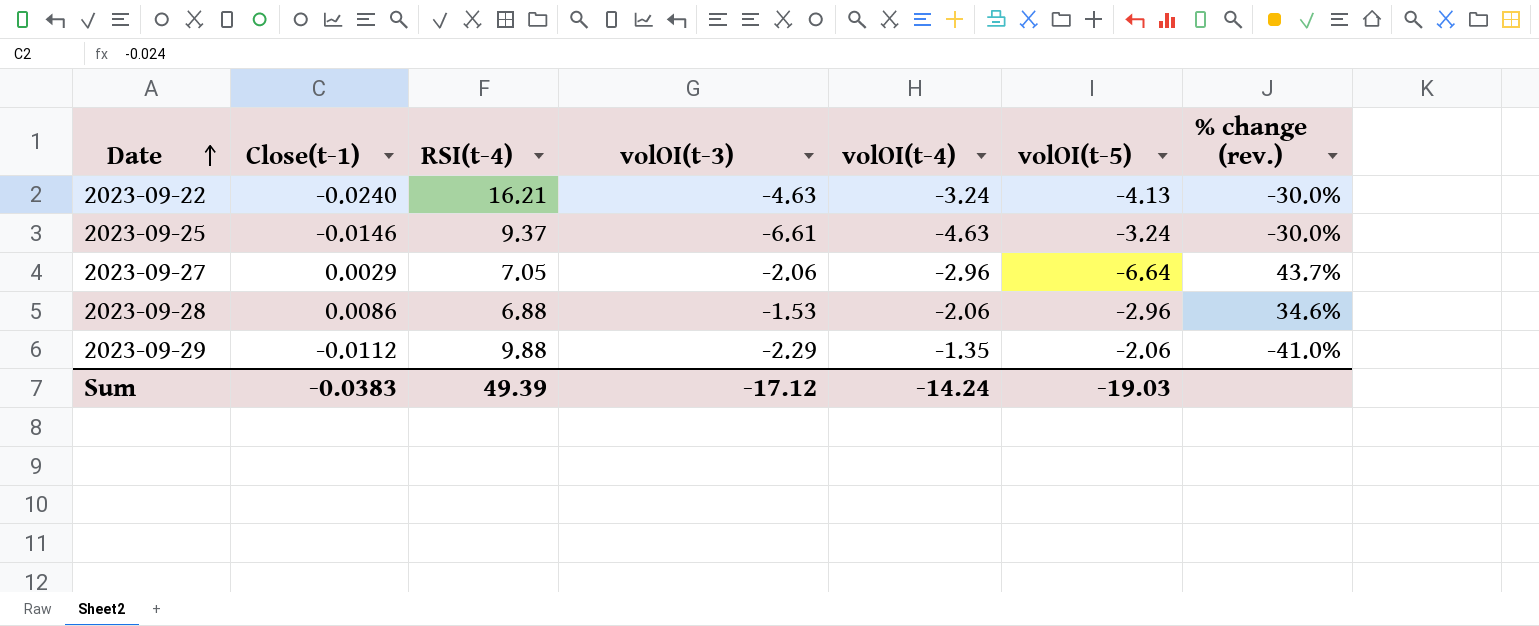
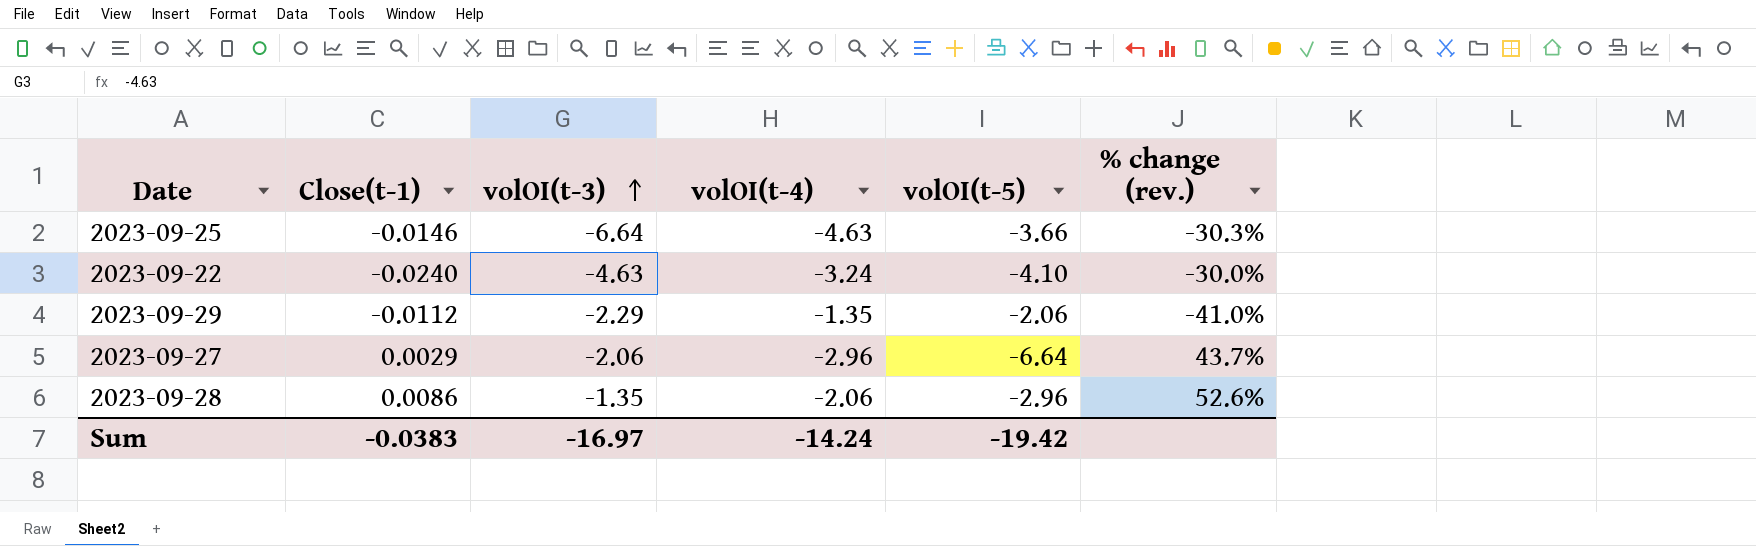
row order: Date ascending -> volOI(t-3) ascending
column RSI(t-4) | position: 3 -> none
2023-09-25 | volOI(t-3): -6.61 -> -6.64
2023-09-25 | volOI(t-5): -3.24 -> -3.66
2023-09-25 | % change (rev.): -30.0% -> -30.3%
2023-09-22 | volOI(t-5): -4.13 -> -4.10
2023-09-28 | volOI(t-3): -1.53 -> -1.35
2023-09-28 | % change (rev.): 34.6% -> 52.6%
Sum | volOI(t-3): -17.12 -> -16.97
Sum | volOI(t-5): -19.03 -> -19.42

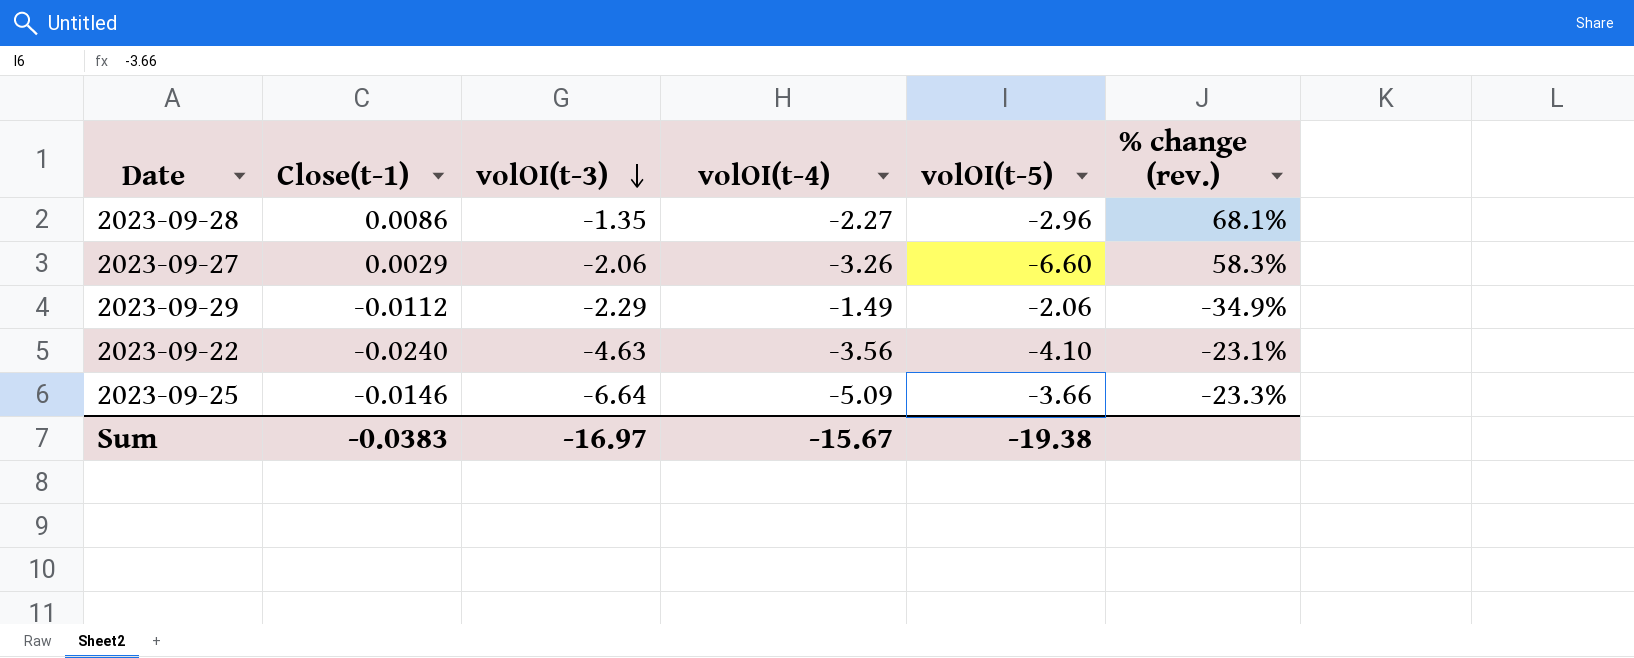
row order: volOI(t-3) ascending -> volOI(t-3) descending
2023-09-28 | volOI(t-4): -2.06 -> -2.27
2023-09-28 | % change (rev.): 52.6% -> 68.1%
2023-09-27 | volOI(t-4): -2.96 -> -3.26
2023-09-27 | volOI(t-5): -6.64 -> -6.60
2023-09-27 | % change (rev.): 43.7% -> 58.3%
2023-09-29 | volOI(t-4): -1.35 -> -1.49
2023-09-29 | % change (rev.): -41.0% -> -34.9%
2023-09-22 | volOI(t-4): -3.24 -> -3.56
2023-09-22 | % change (rev.): -30.0% -> -23.1%
2023-09-25 | volOI(t-4): -4.63 -> -5.09
2023-09-25 | % change (rev.): -30.3% -> -23.3%
Sum | volOI(t-4): -14.24 -> -15.67
Sum | volOI(t-5): -19.42 -> -19.38

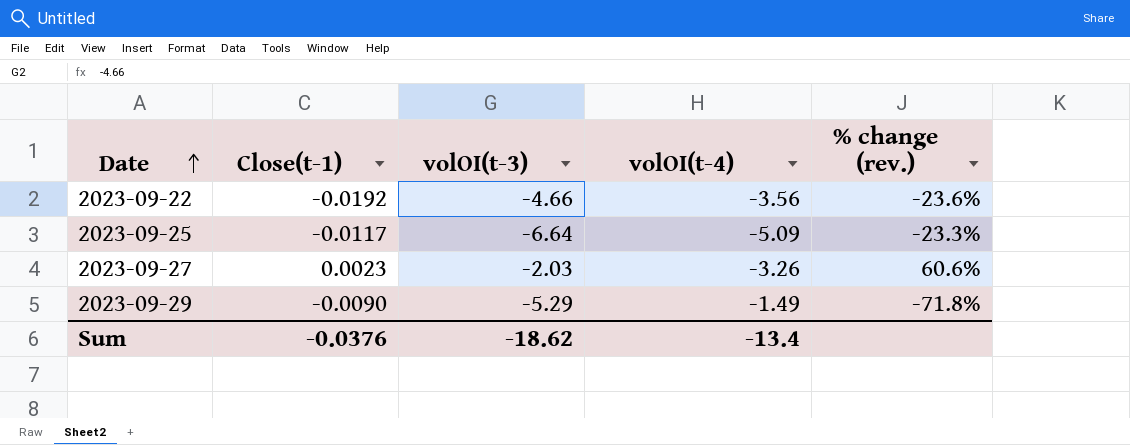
row order: volOI(t-3) descending -> Date ascending
column volOI(t-5) | position: 5 -> none
row 2023-09-28: 0.0086 | -1.35 | -2.27 | -2.96 | 68.1% -> none
2023-09-22 | Close(t-1): -0.0240 -> -0.0192
2023-09-22 | volOI(t-3): -4.63 -> -4.66
2023-09-22 | % change (rev.): -23.1% -> -23.6%
2023-09-25 | Close(t-1): -0.0146 -> -0.0117
2023-09-27 | Close(t-1): 0.0029 -> 0.0023
2023-09-27 | volOI(t-3): -2.06 -> -2.03
2023-09-27 | % change (rev.): 58.3% -> 60.6%
2023-09-29 | Close(t-1): -0.0112 -> -0.0090
2023-09-29 | volOI(t-3): -2.29 -> -5.29
2023-09-29 | % change (rev.): -34.9% -> -71.8%
Sum | Close(t-1): -0.0383 -> -0.0376
Sum | volOI(t-3): -16.97 -> -18.62
Sum | volOI(t-4): -15.67 -> -13.4

